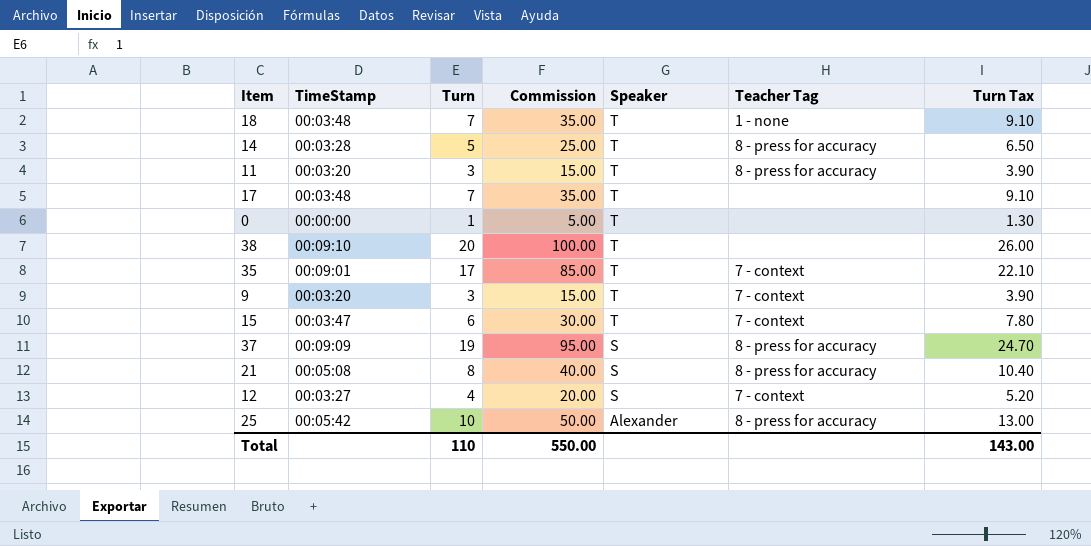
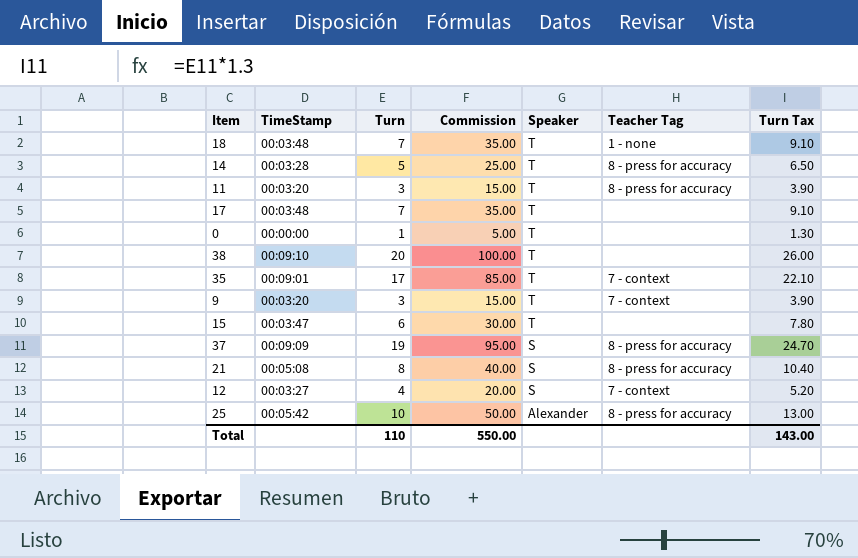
15 | Teacher Tag: 7 - context -> none

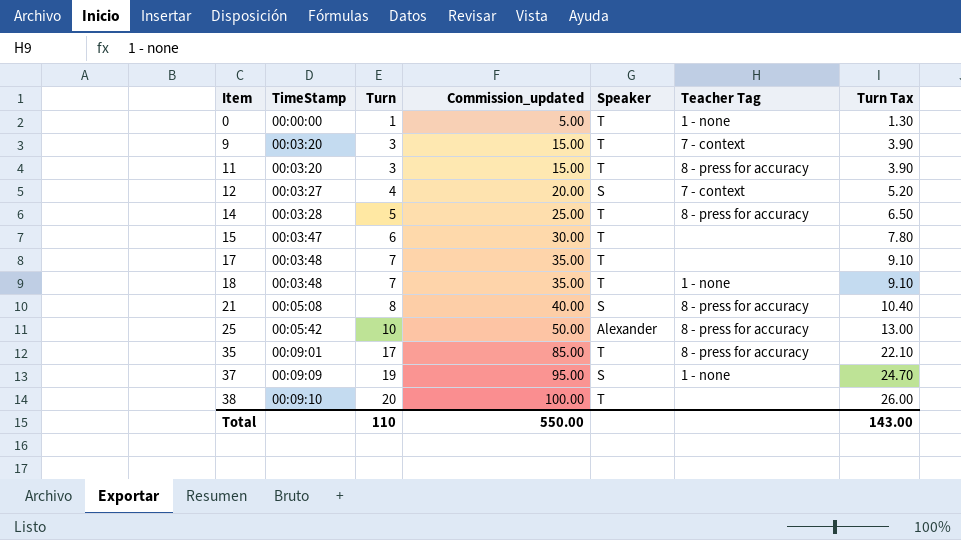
row order: Speaker descending -> Item ascending
column name: Commission -> Commission_updated
0 | Teacher Tag: none -> 1 - none
35 | Teacher Tag: 7 - context -> 8 - press for accuracy
37 | Teacher Tag: 8 - press for accuracy -> 1 - none

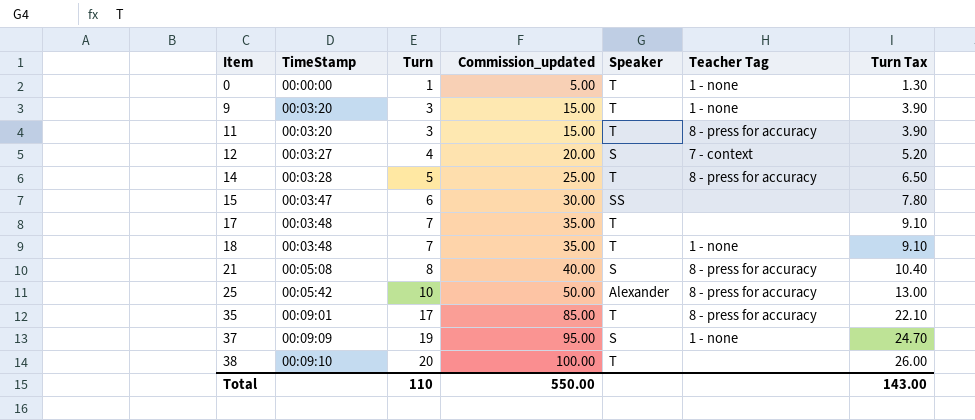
9 | Teacher Tag: 7 - context -> 1 - none
15 | Speaker: T -> SS

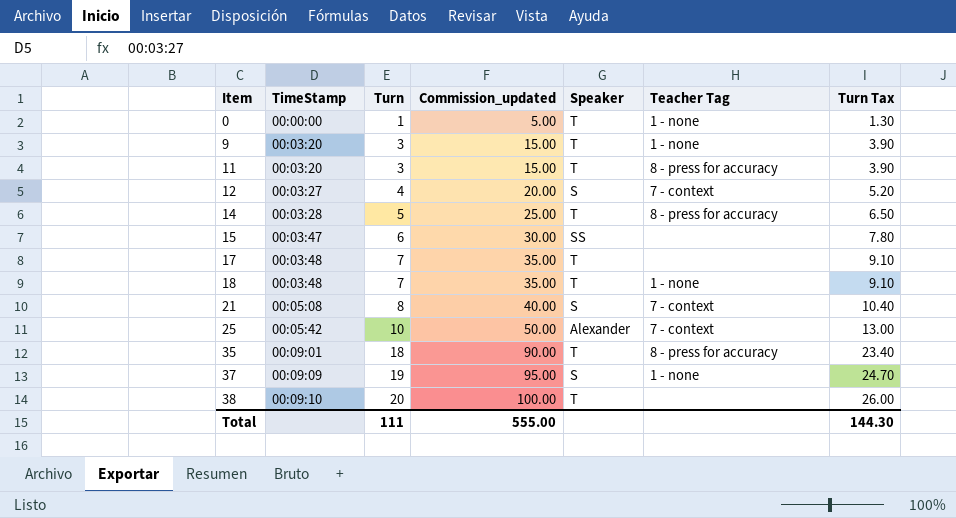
21 | Teacher Tag: 8 - press for accuracy -> 7 - context
25 | Teacher Tag: 8 - press for accuracy -> 7 - context
35 | Turn: 17 -> 18
35 | Commission_updated: 85.00 -> 90.00
35 | Turn Tax: 22.10 -> 23.40
Total | Turn: 110 -> 111
Total | Commission_updated: 550.00 -> 555.00
Total | Turn Tax: 143.00 -> 144.30

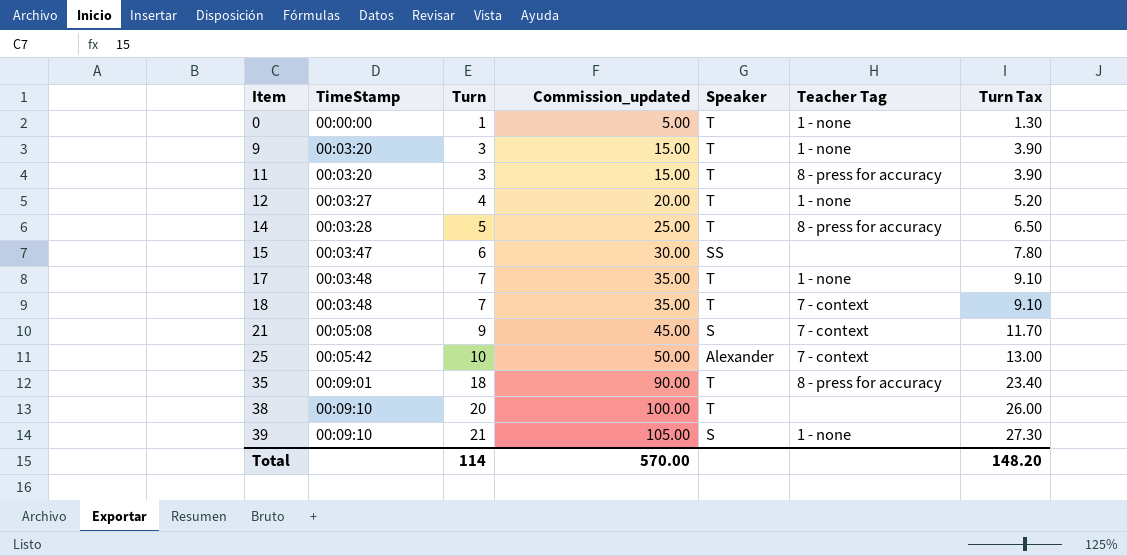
row 37: 00:09:09 | 19 | 95.00 | S | 1 - none | 24.70 -> none
12 | Speaker: S -> T
12 | Teacher Tag: 7 - context -> 1 - none
17 | Teacher Tag: none -> 1 - none
18 | Teacher Tag: 1 - none -> 7 - context
21 | Turn: 8 -> 9
21 | Commission_updated: 40.00 -> 45.00
21 | Turn Tax: 10.40 -> 11.70
row 39: none -> 00:09:10 | 21 | 105.00 | S | 1 - none | 27.30
Total | Turn: 111 -> 114
Total | Commission_updated: 555.00 -> 570.00
Total | Turn Tax: 144.30 -> 148.20

